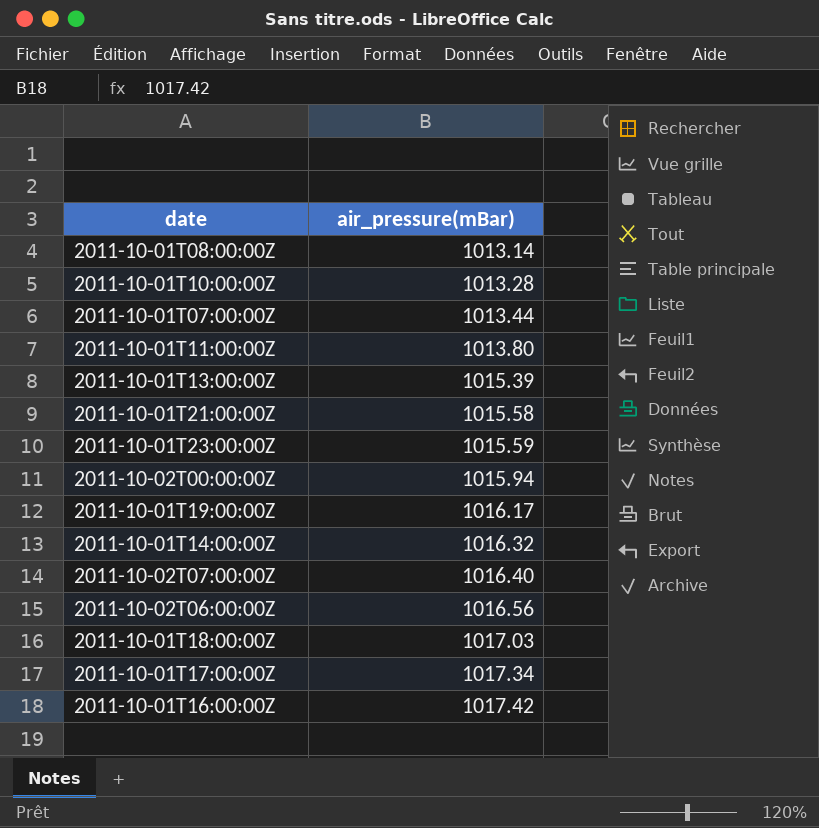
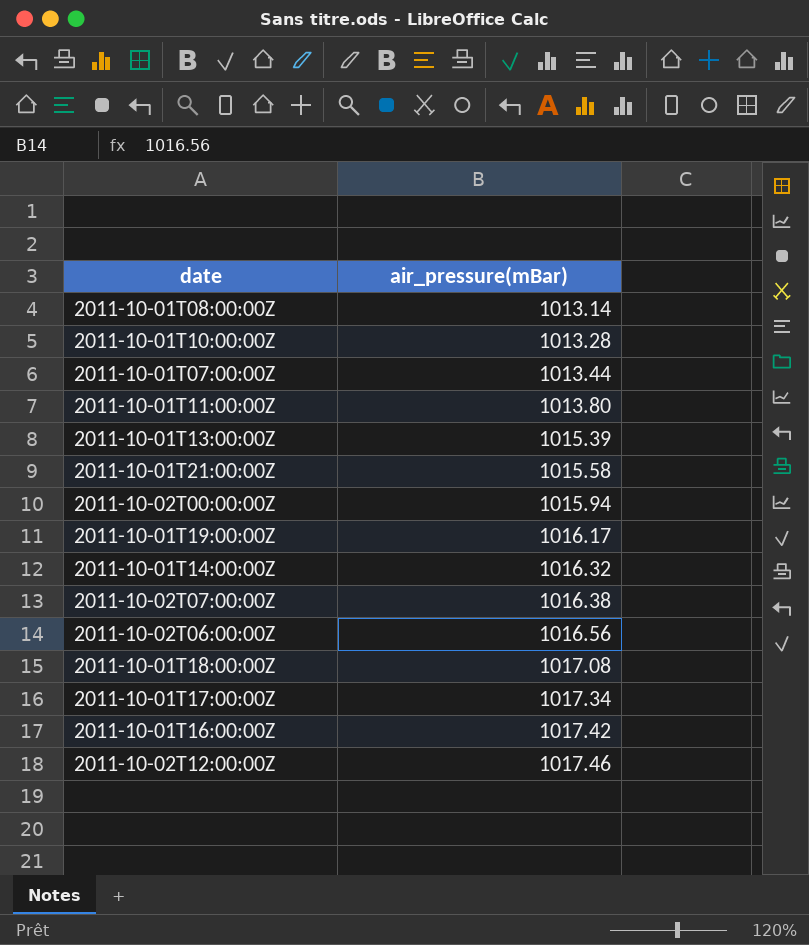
row 2011-10-01T23:00:00Z: 1015.59 -> none
2011-10-02T07:00:00Z | air_pressure(mBar): 1016.40 -> 1016.38
2011-10-01T18:00:00Z | air_pressure(mBar): 1017.03 -> 1017.08
row 2011-10-02T12:00:00Z: none -> 1017.46

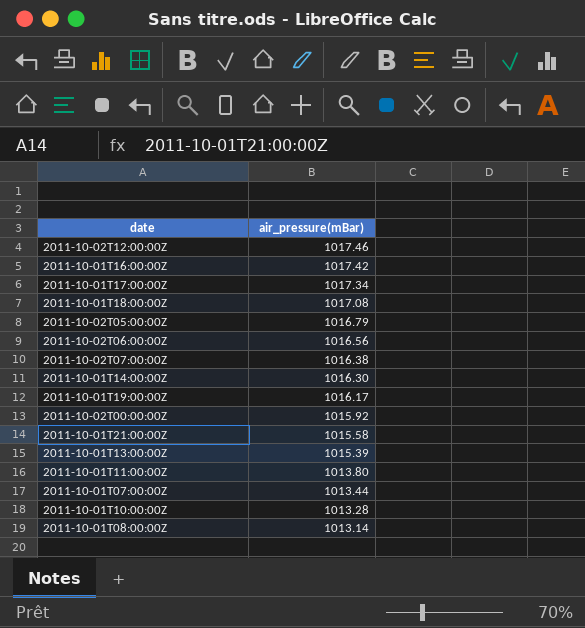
row order: air_pressure(mBar) ascending -> air_pressure(mBar) descending
row 2011-10-02T05:00:00Z: none -> 1016.79
2011-10-01T14:00:00Z | air_pressure(mBar): 1016.32 -> 1016.30
2011-10-02T00:00:00Z | air_pressure(mBar): 1015.94 -> 1015.92

